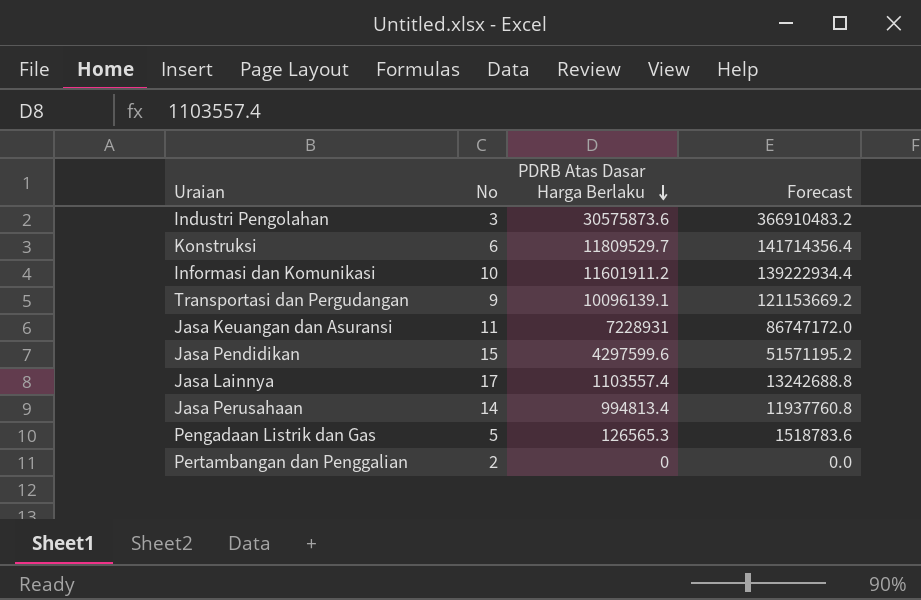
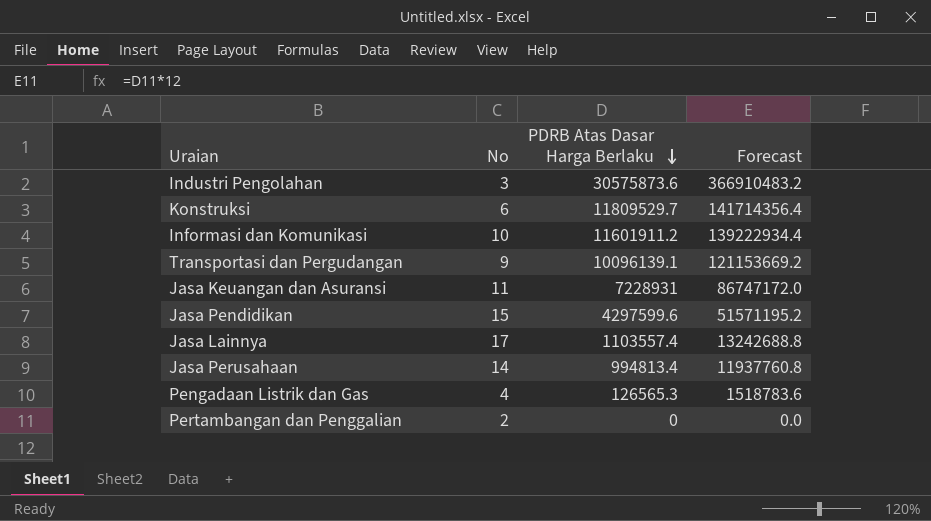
Pengadaan Listrik dan Gas | No: 5 -> 4

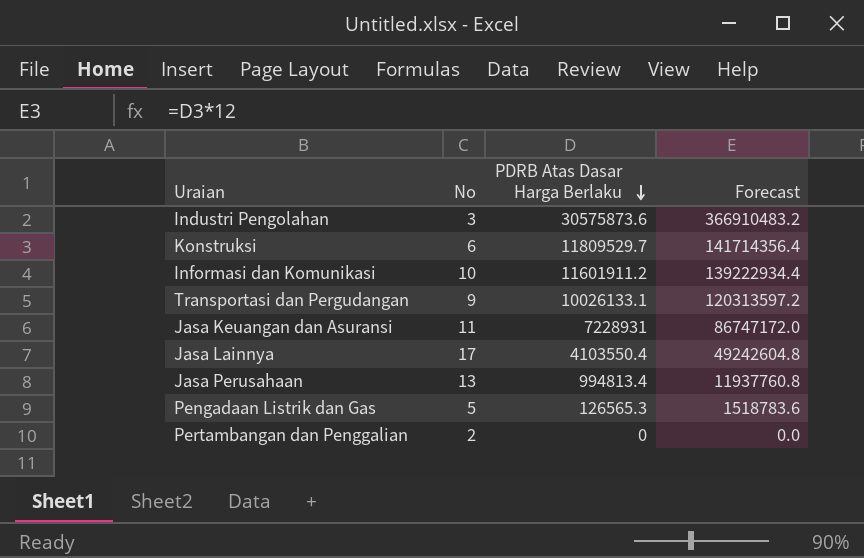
row Jasa Pendidikan: 15 | 4297599.6 | 51571195.2 -> none
Transportasi dan Pergudangan | PDRB Atas Dasar Harga Berlaku: 10096139.1 -> 10026133.1
Transportasi dan Pergudangan | Forecast: 121153669.2 -> 120313597.2
Jasa Lainnya | PDRB Atas Dasar Harga Berlaku: 1103557.4 -> 4103550.4
Jasa Lainnya | Forecast: 13242688.8 -> 49242604.8
Jasa Perusahaan | No: 14 -> 13
Pengadaan Listrik dan Gas | No: 4 -> 5

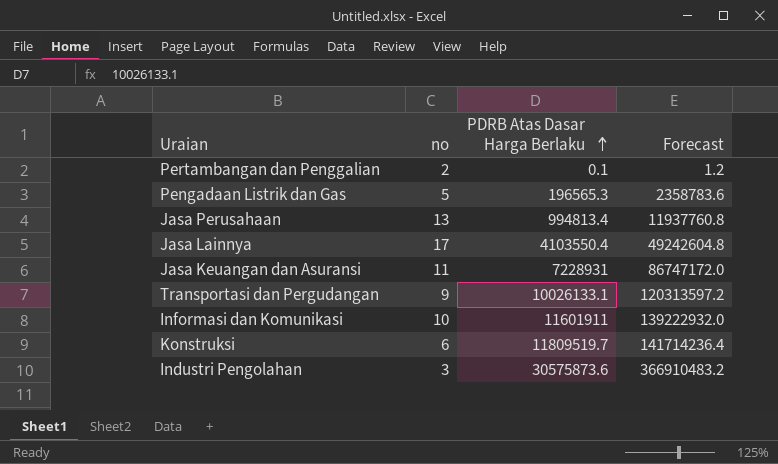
row order: PDRB Atas Dasar Harga Berlaku descending -> PDRB Atas Dasar Harga Berlaku ascending
column name: No -> no
Pertambangan dan Penggalian | PDRB Atas Dasar Harga Berlaku: 0 -> 0.1
Pertambangan dan Penggalian | Forecast: 0.0 -> 1.2
Pengadaan Listrik dan Gas | PDRB Atas Dasar Harga Berlaku: 126565.3 -> 196565.3
Pengadaan Listrik dan Gas | Forecast: 1518783.6 -> 2358783.6
Informasi dan Komunikasi | PDRB Atas Dasar Harga Berlaku: 11601911.2 -> 11601911
Informasi dan Komunikasi | Forecast: 139222934.4 -> 139222932.0
Konstruksi | PDRB Atas Dasar Harga Berlaku: 11809529.7 -> 11809519.7
Konstruksi | Forecast: 141714356.4 -> 141714236.4

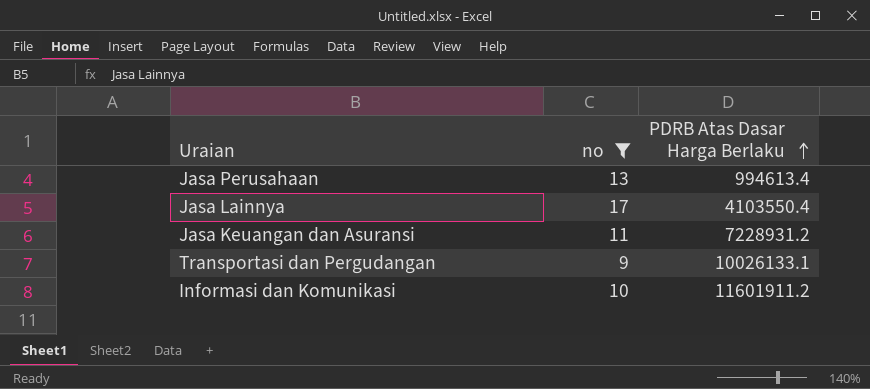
filter: none -> no >= 9
column Forecast | formula: [PDRB Atas Dasar Harga Berlaku] * 12 -> none
Jasa Perusahaan | PDRB Atas Dasar Harga Berlaku: 994813.4 -> 994613.4
Jasa Keuangan dan Asuransi | PDRB Atas Dasar Harga Berlaku: 7228931 -> 7228931.2
Informasi dan Komunikasi | PDRB Atas Dasar Harga Berlaku: 11601911 -> 11601911.2

